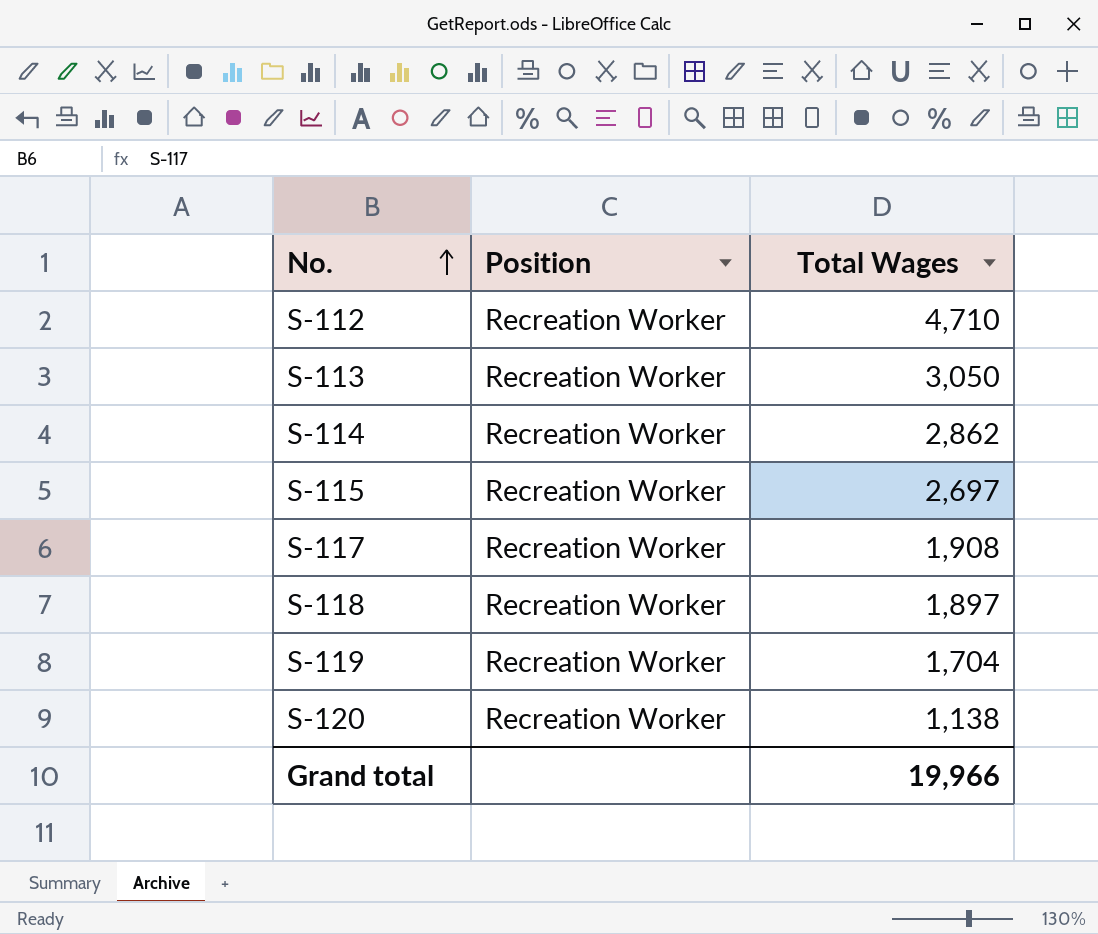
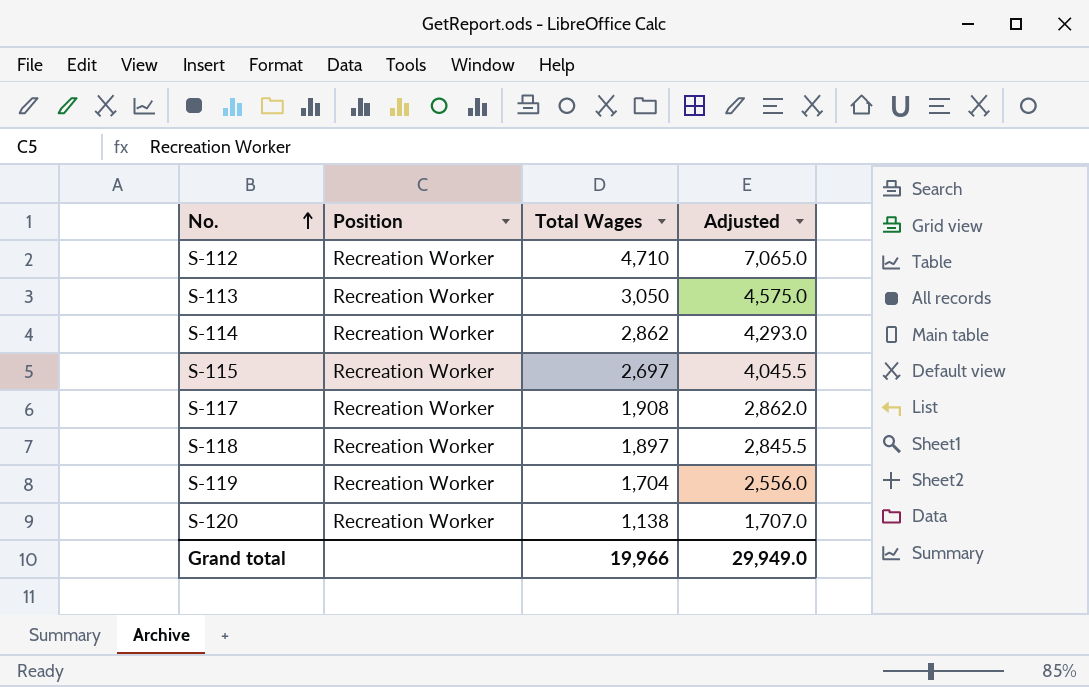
column Adjusted | formula: none -> [Total Wages] * 1.5

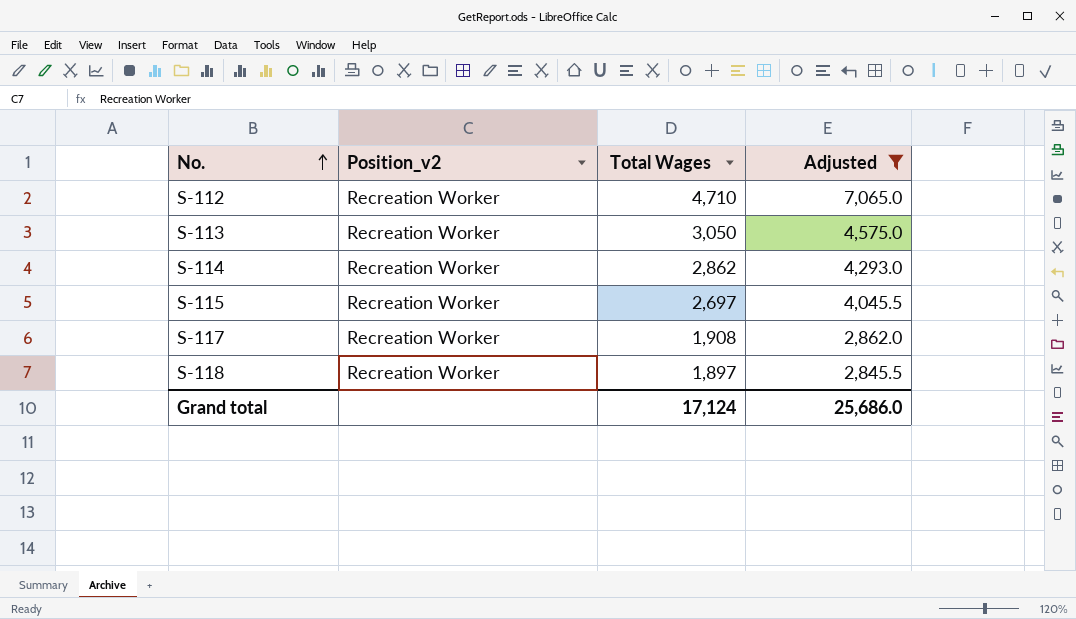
filter: none -> Adjusted >= 2,845.5
column name: Position -> Position_v2
Grand total | Total Wages: 19,966 -> 17,124
Grand total | Adjusted: 29,949.0 -> 25,686.0

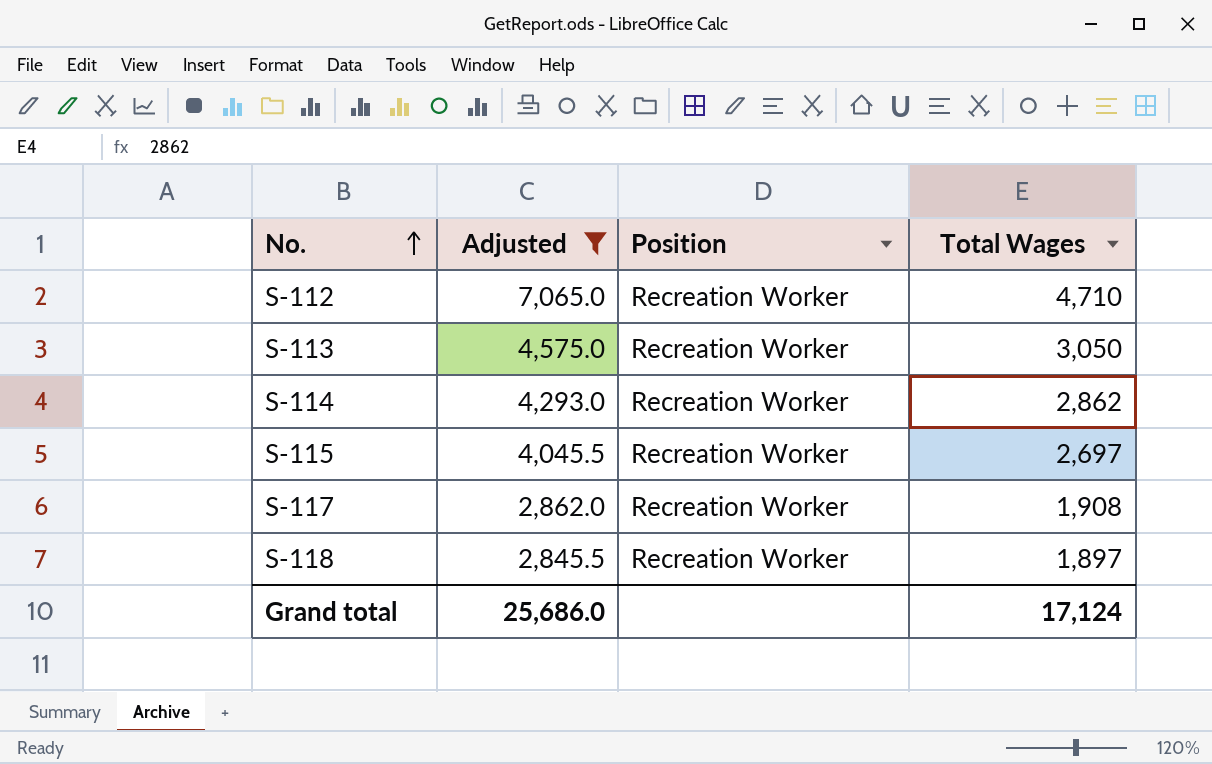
column Adjusted | position: 4 -> 2
column name: Position_v2 -> Position

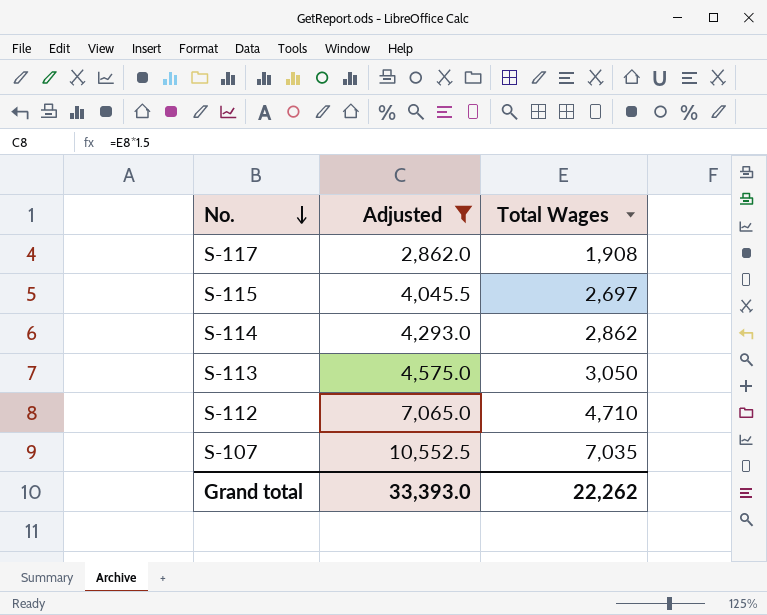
row order: No. ascending -> No. descending
column Position | position: 3 -> none
row S-118: 2,845.5 | Recreation Worker | 1,897 -> none
row S-107: none -> 10,552.5 | 7,035
Grand total | Adjusted: 25,686.0 -> 33,393.0
Grand total | Total Wages: 17,124 -> 22,262

